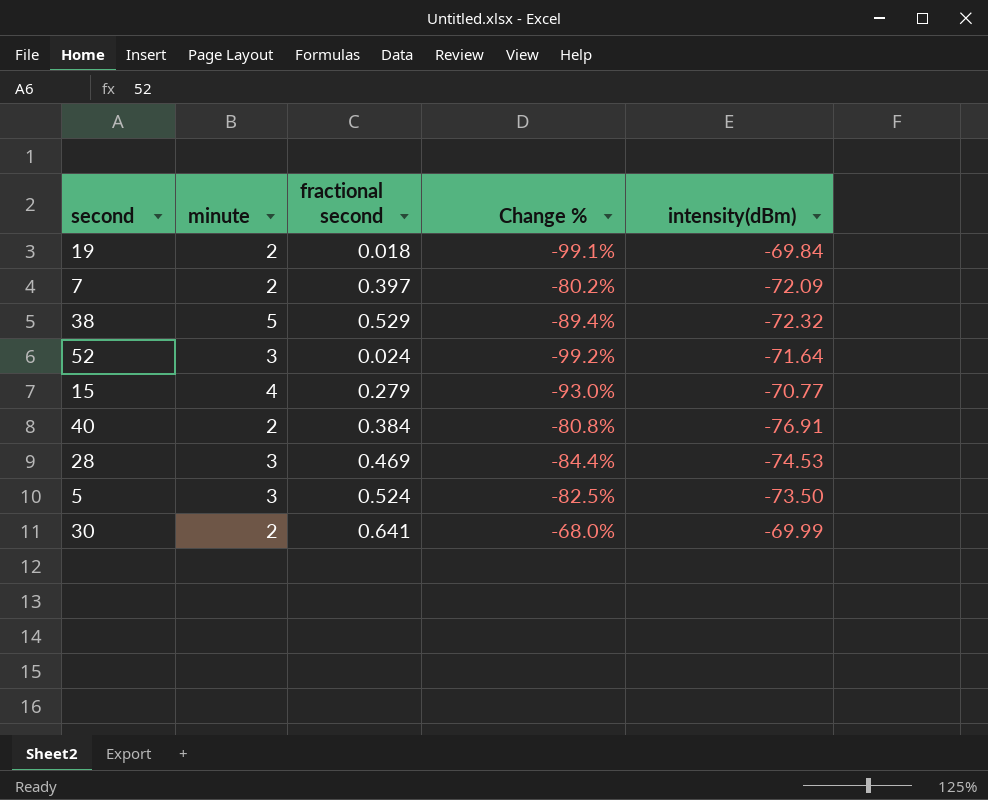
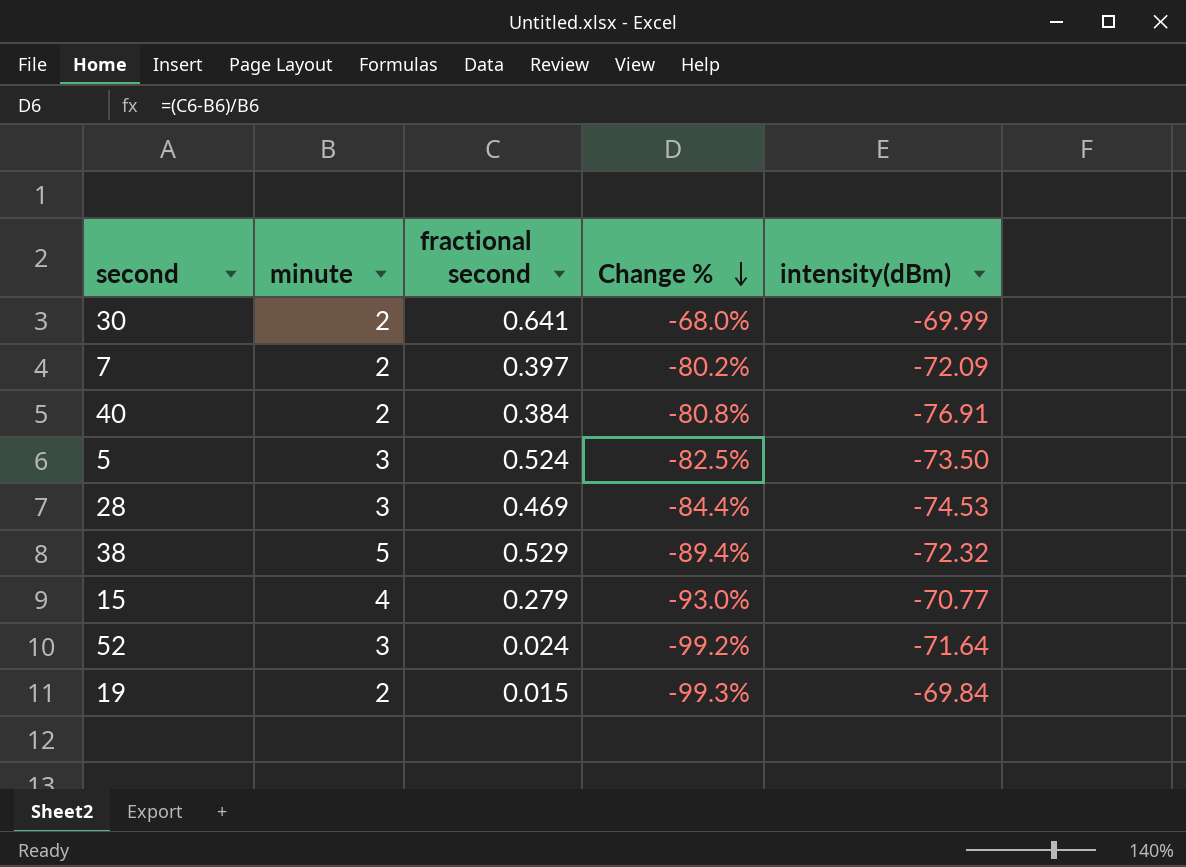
row order: none -> Change % descending
19 | fractional second: 0.018 -> 0.015
19 | Change %: -99.1% -> -99.3%

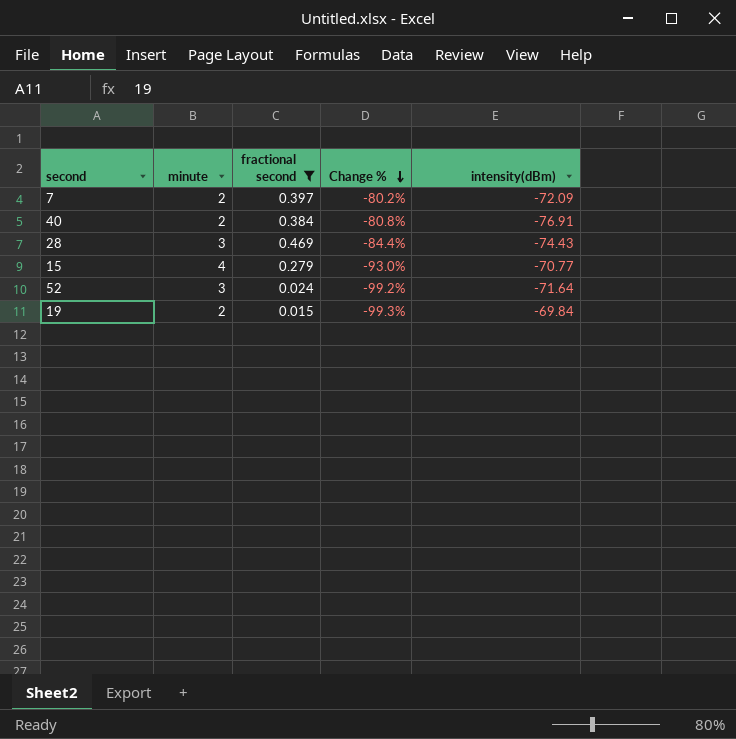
filter: none -> fractional second <= 0.469
28 | intensity(dBm): -74.53 -> -74.43

